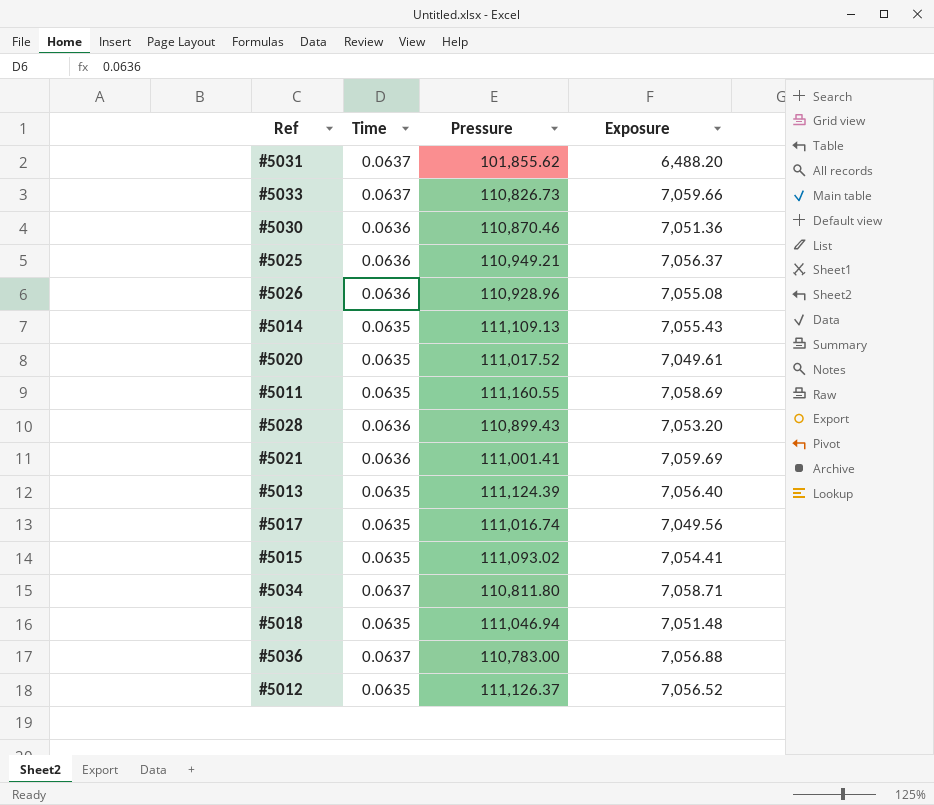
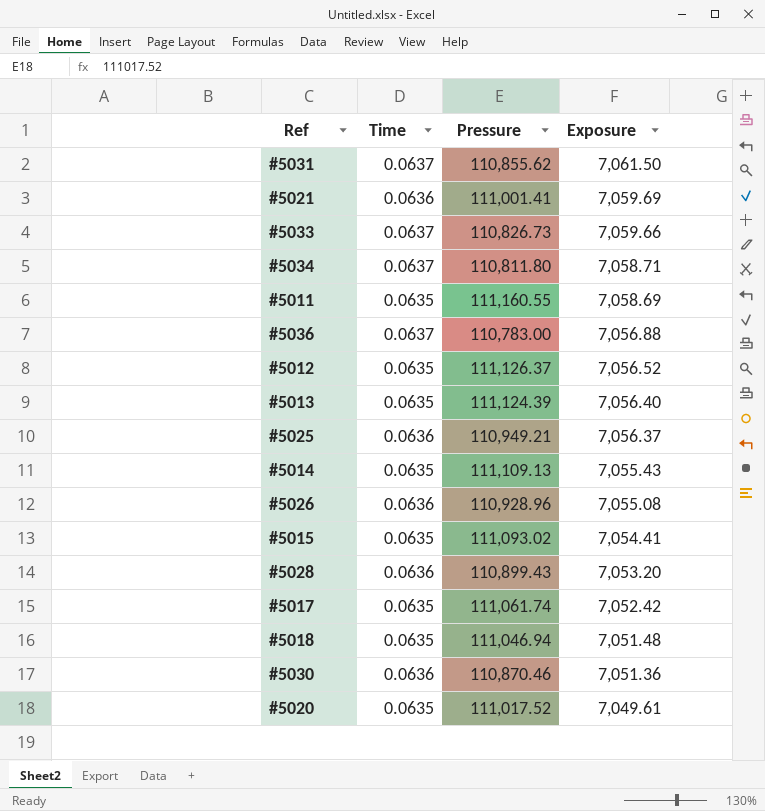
row order: none -> Exposure descending
#5031 | Pressure: 101,855.62 -> 110,855.62
#5031 | Exposure: 6,488.20 -> 7,061.50
#5017 | Pressure: 111,016.74 -> 111,061.74
#5017 | Exposure: 7,049.56 -> 7,052.42

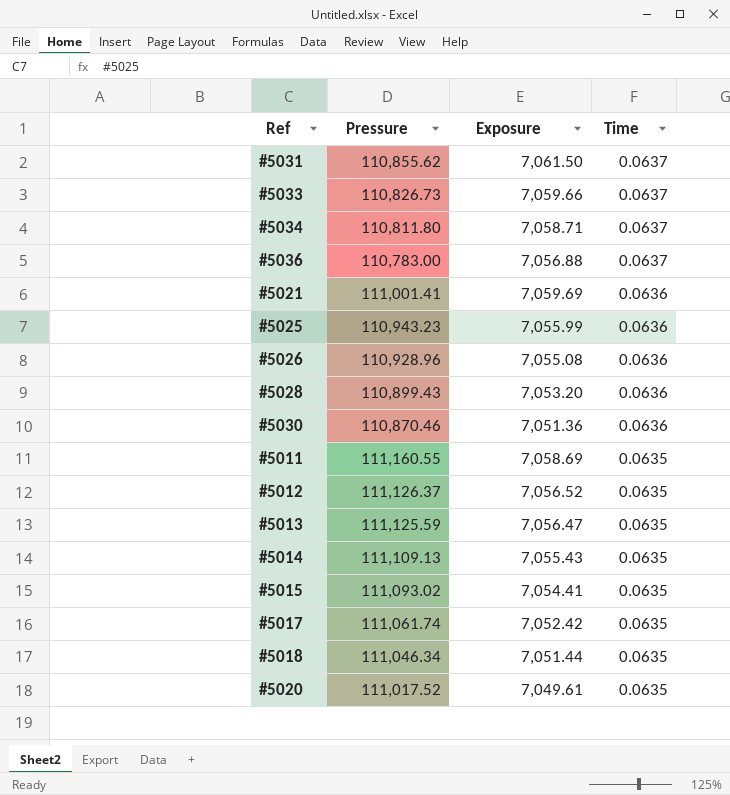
row order: Exposure descending -> Time descending
column Time | position: 2 -> 4
#5025 | Pressure: 110,949.21 -> 110,943.23
#5025 | Exposure: 7,056.37 -> 7,055.99
#5013 | Pressure: 111,124.39 -> 111,125.59
#5013 | Exposure: 7,056.40 -> 7,056.47
#5018 | Pressure: 111,046.94 -> 111,046.34
#5018 | Exposure: 7,051.48 -> 7,051.44

